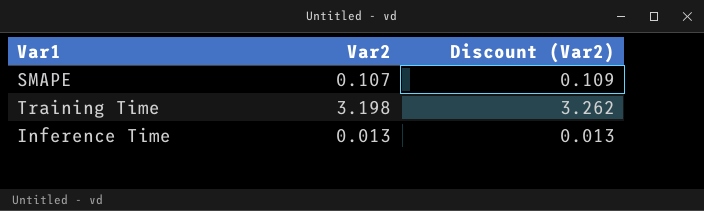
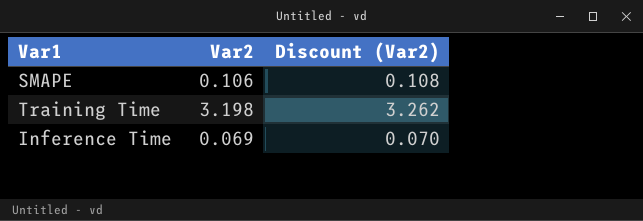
SMAPE | Var2: 0.107 -> 0.106
SMAPE | Discount (Var2): 0.109 -> 0.108
Inference Time | Var2: 0.013 -> 0.069
Inference Time | Discount (Var2): 0.013 -> 0.070

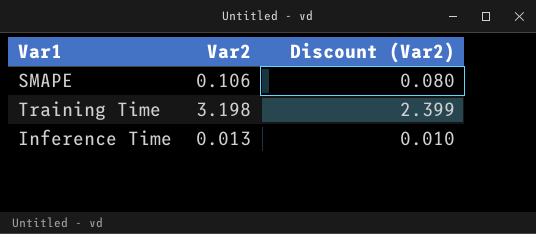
column Discount (Var2) | formula: [Var2] * 1.02 -> [Var2] * 0.75
Inference Time | Var2: 0.069 -> 0.013

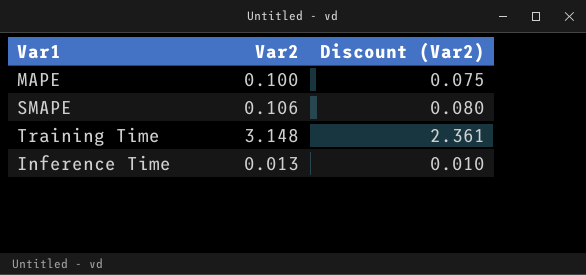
row MAPE: none -> 0.100 | 0.075
Training Time | Var2: 3.198 -> 3.148
Training Time | Discount (Var2): 2.399 -> 2.361

